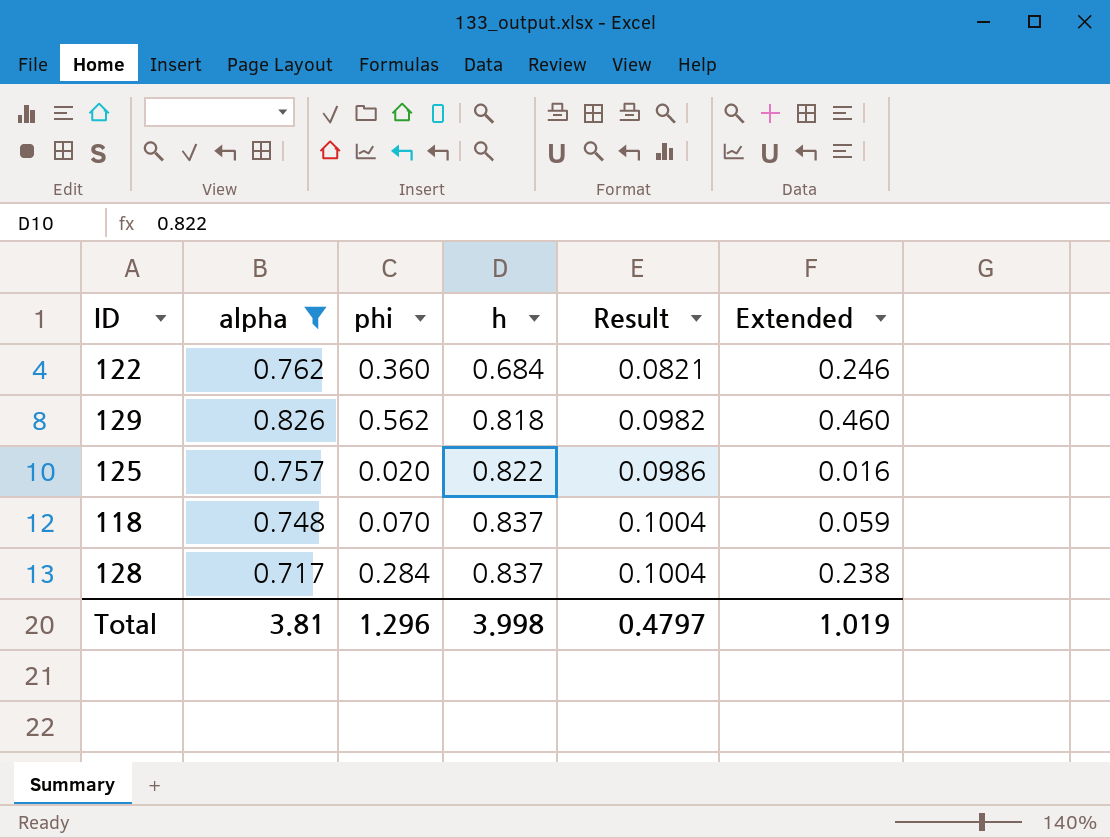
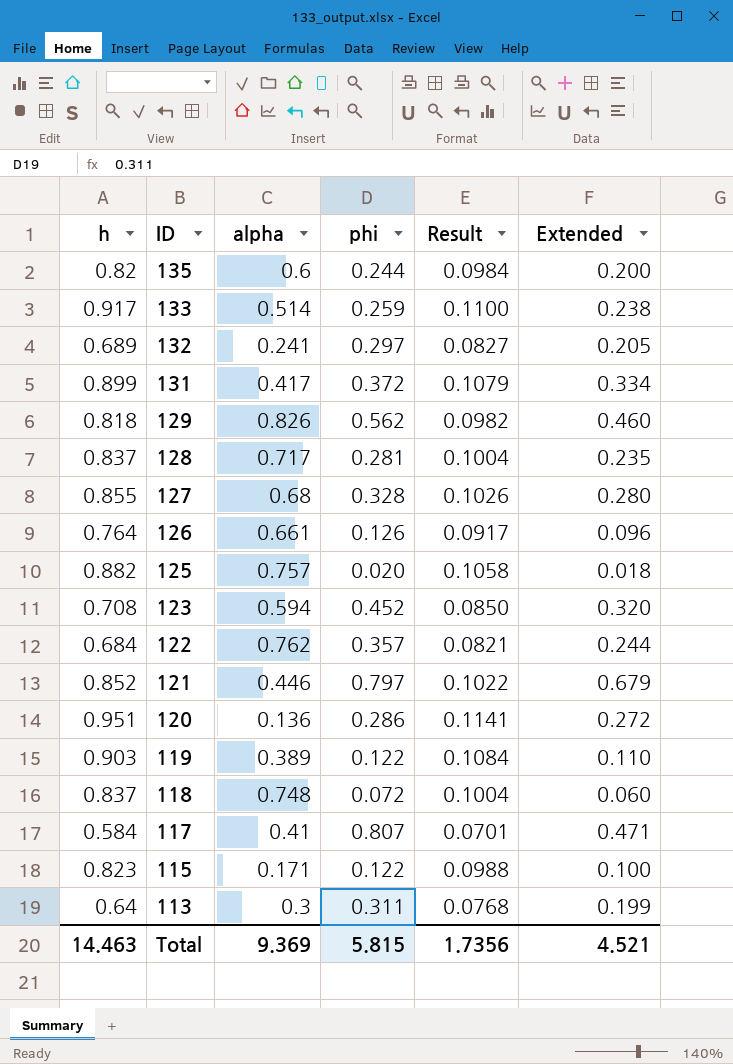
filter: alpha >= 0.717 -> none
row order: h ascending -> ID descending
column h | position: 4 -> 1
128 | phi: 0.284 -> 0.281
128 | Extended: 0.238 -> 0.235
125 | h: 0.822 -> 0.882
125 | Result: 0.0986 -> 0.1058
125 | Extended: 0.016 -> 0.018
122 | phi: 0.360 -> 0.357
122 | Extended: 0.246 -> 0.244
118 | phi: 0.070 -> 0.072
118 | Extended: 0.059 -> 0.060
Total | h: 3.998 -> 14.463
Total | alpha: 3.81 -> 9.369
Total | phi: 1.296 -> 5.815
Total | Result: 0.4797 -> 1.7356
Total | Extended: 1.019 -> 4.521

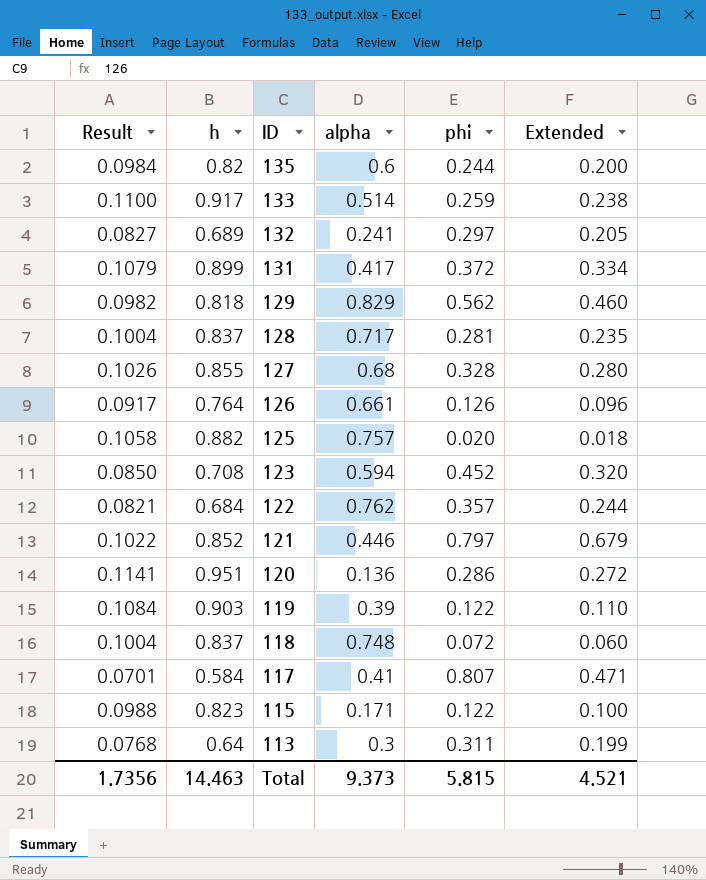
column Result | position: 5 -> 1
129 | alpha: 0.826 -> 0.829
119 | alpha: 0.389 -> 0.39
Total | alpha: 9.369 -> 9.373

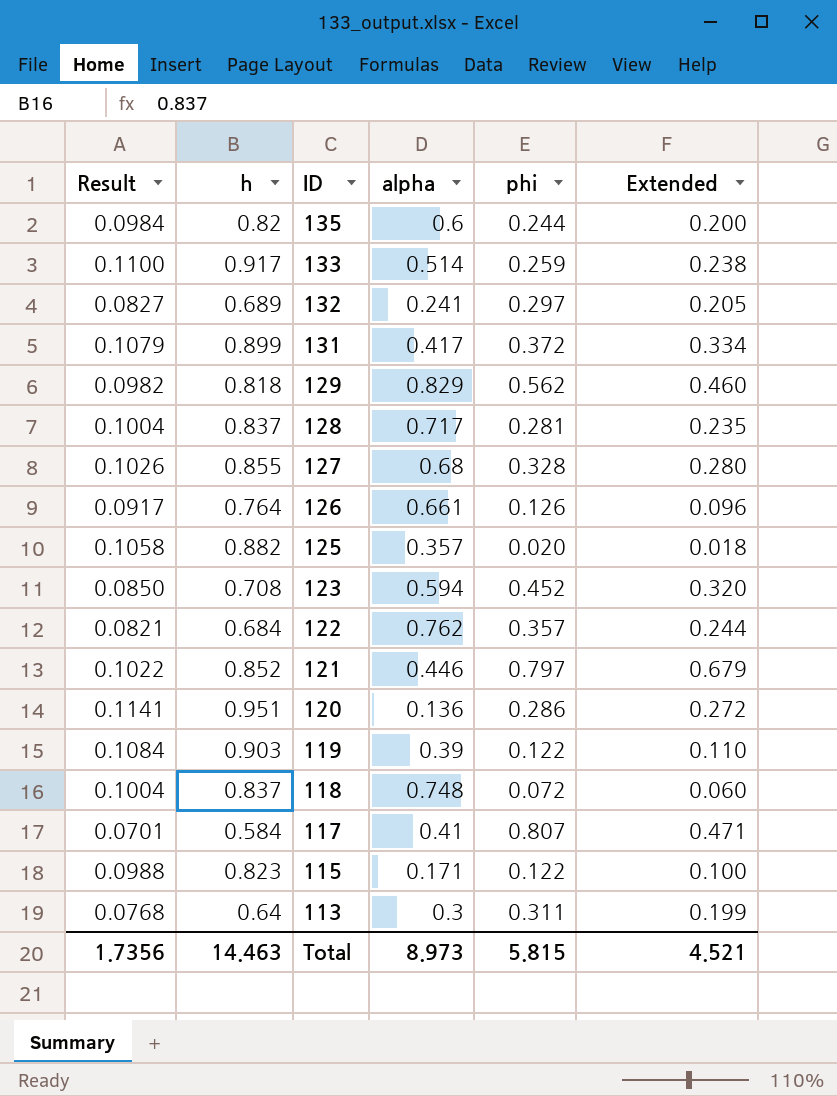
125 | alpha: 0.757 -> 0.357
Total | alpha: 9.373 -> 8.973

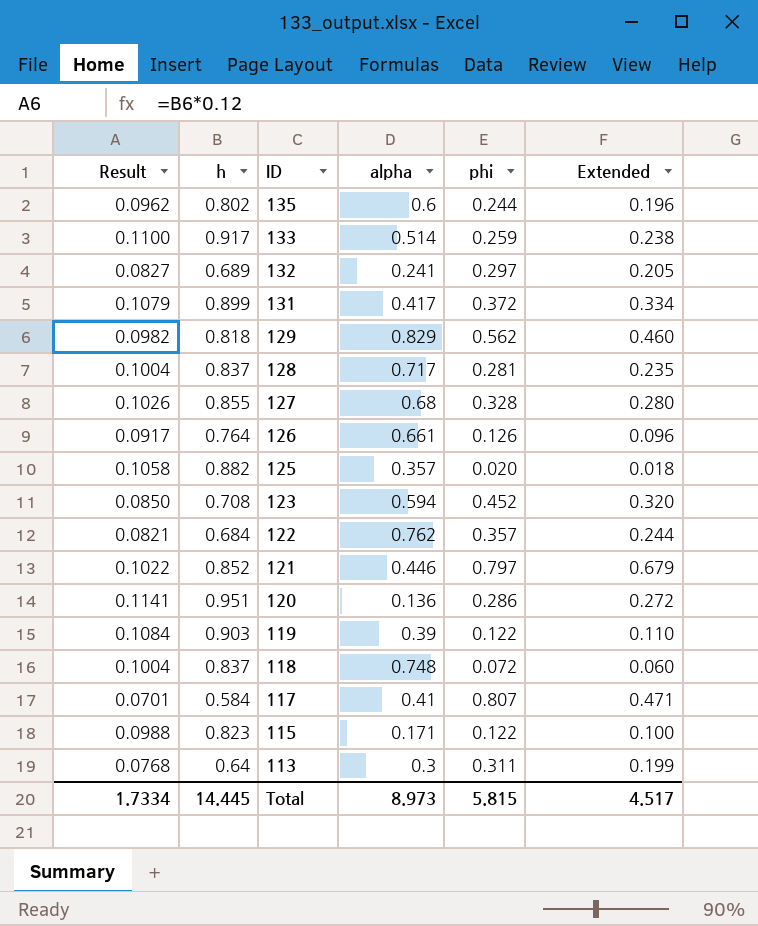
135 | Result: 0.0984 -> 0.0962
135 | h: 0.82 -> 0.802
135 | Extended: 0.200 -> 0.196
Total | Result: 1.7356 -> 1.7334
Total | h: 14.463 -> 14.445
Total | Extended: 4.521 -> 4.517

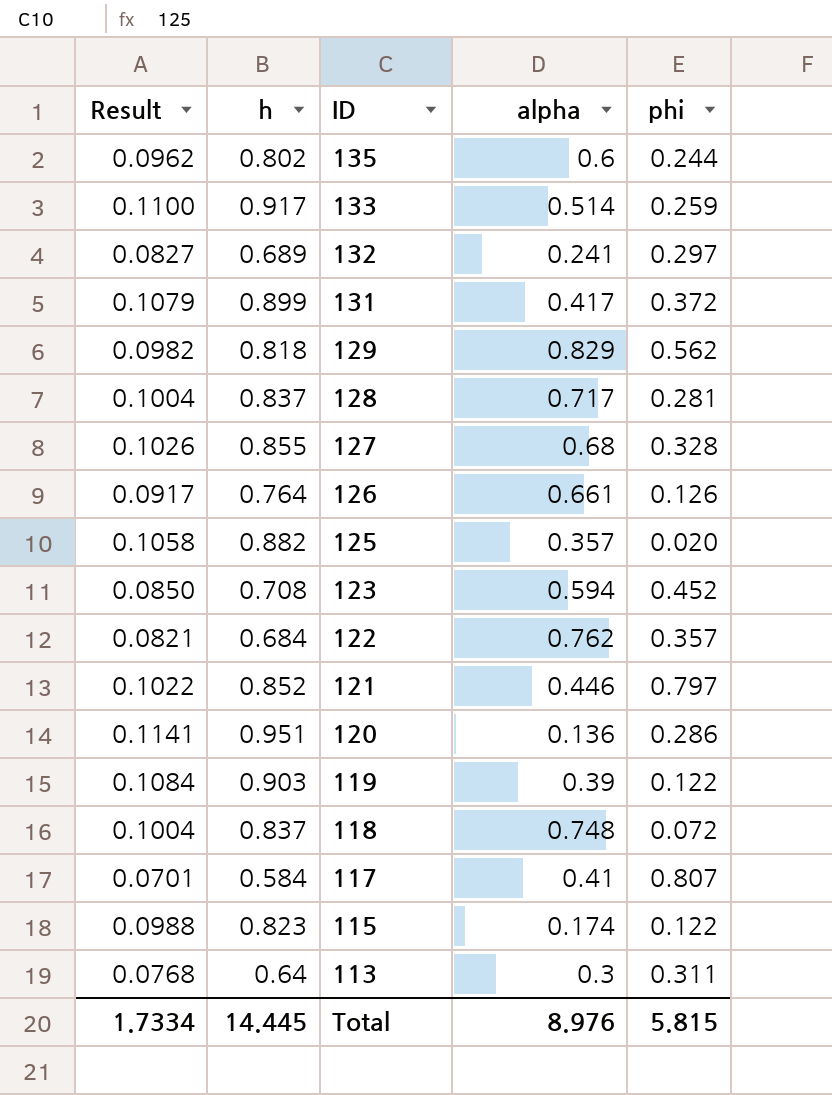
column Extended | formula: [h] * [phi] -> none
115 | alpha: 0.171 -> 0.174
Total | alpha: 8.973 -> 8.976

